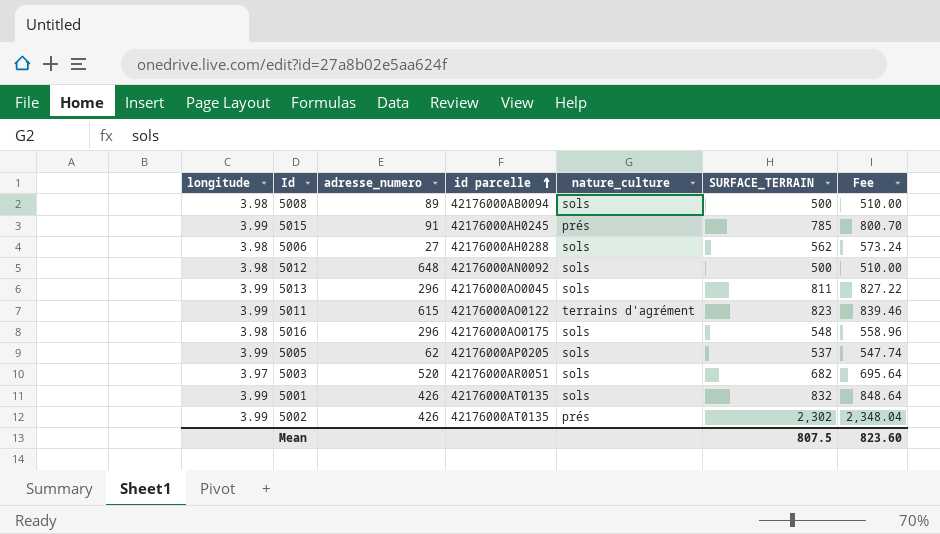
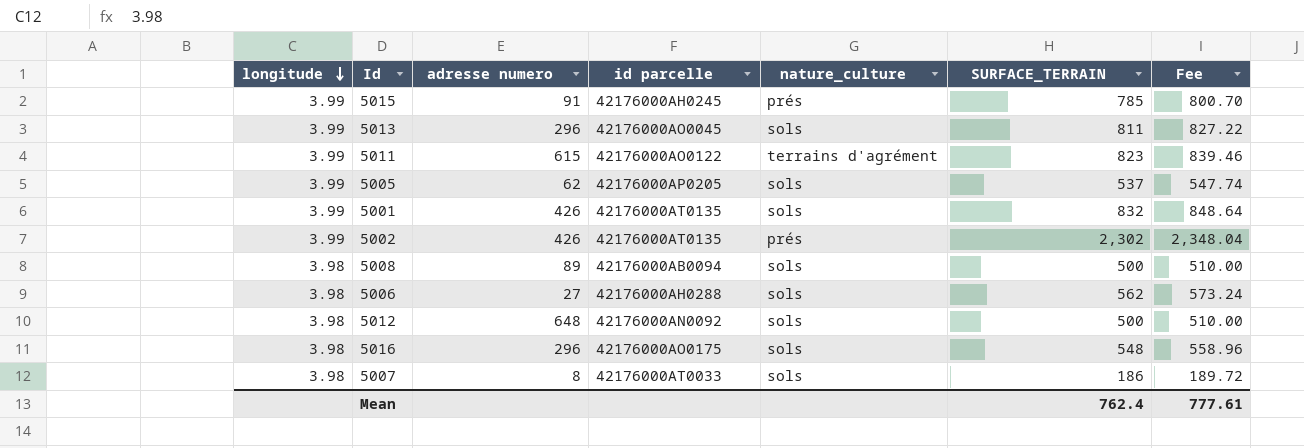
row order: id parcelle ascending -> longitude descending
column name: adresse_numero -> adresse numero
row 5003: 3.97 | 520 | 42176000AR0051 | sols | 682 | 695.64 -> none
row 5007: none -> 3.98 | 8 | 42176000AT0033 | sols | 186 | 189.72
Mean | SURFACE_TERRAIN: 807.5 -> 762.4
Mean | Fee: 823.60 -> 777.61

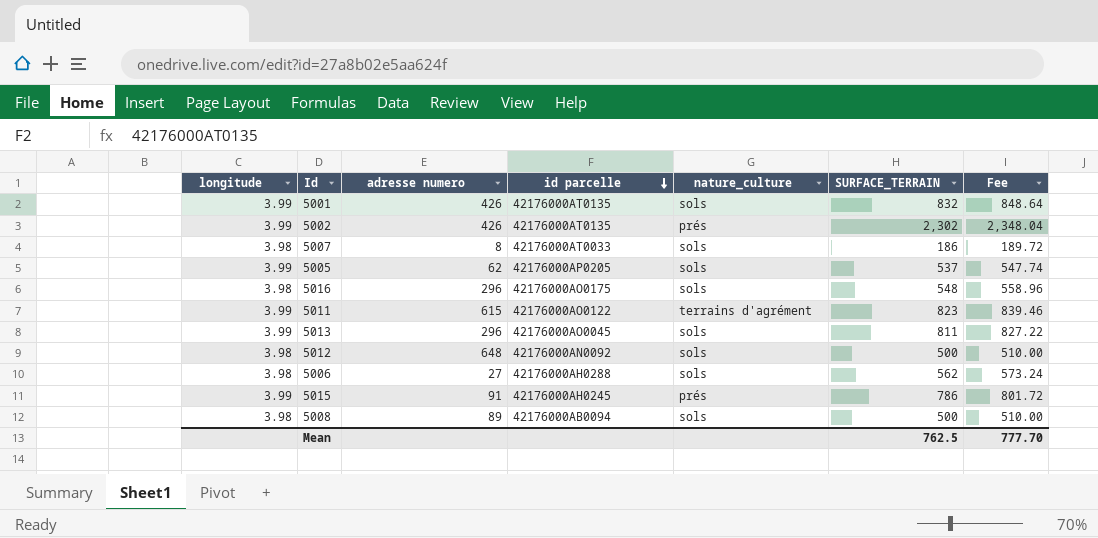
row order: longitude descending -> id parcelle descending
5015 | SURFACE_TERRAIN: 785 -> 786
5015 | Fee: 800.70 -> 801.72
Mean | SURFACE_TERRAIN: 762.4 -> 762.5
Mean | Fee: 777.61 -> 777.70

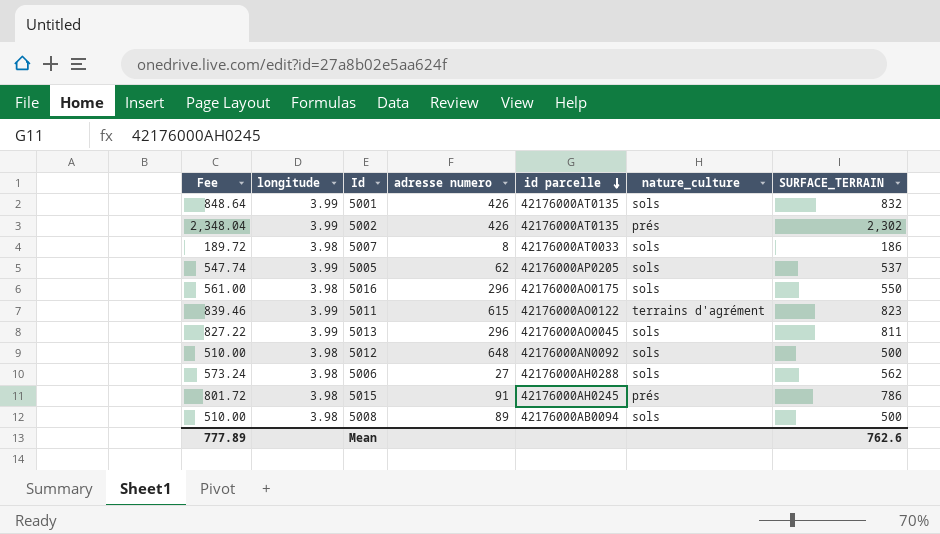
column Fee | position: 7 -> 1
5016 | Fee: 558.96 -> 561.00
5016 | SURFACE_TERRAIN: 548 -> 550
5015 | longitude: 3.99 -> 3.98
Mean | Fee: 777.70 -> 777.89
Mean | SURFACE_TERRAIN: 762.5 -> 762.6

